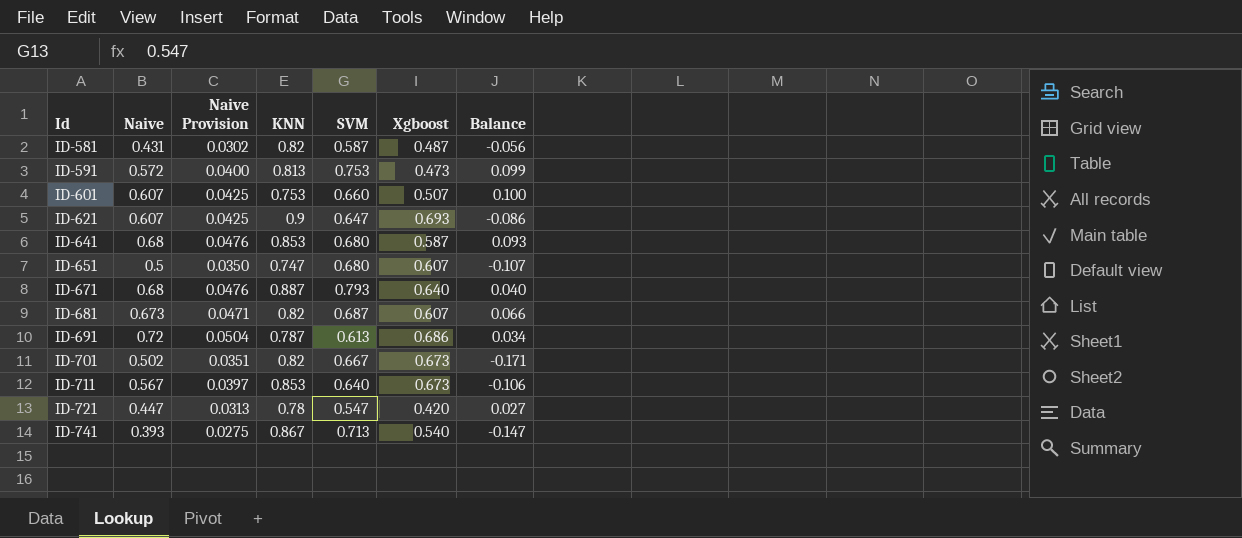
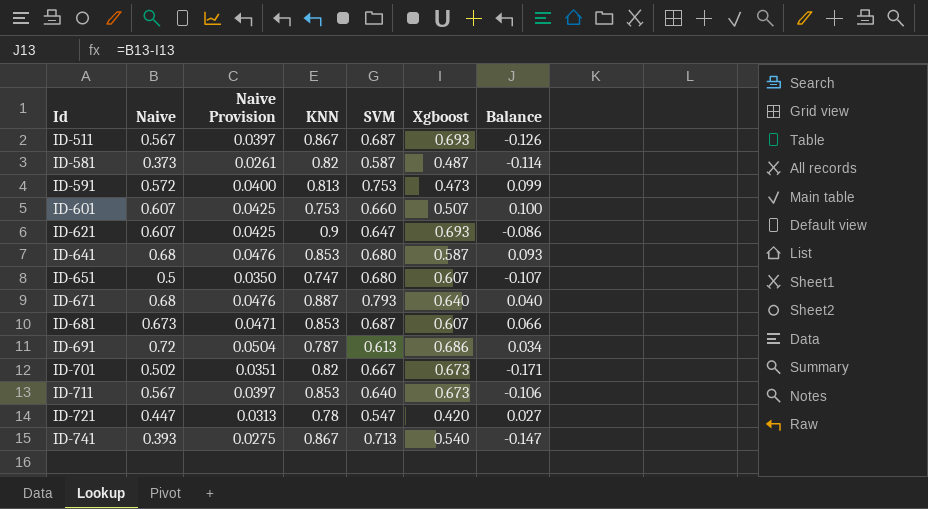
row ID-511: none -> 0.567 | 0.0397 | 0.867 | 0.687 | 0.693 | -0.126
ID-581 | Naive: 0.431 -> 0.373
ID-581 | Naive Provision: 0.0302 -> 0.0261
ID-581 | Balance: -0.056 -> -0.114
ID-681 | KNN: 0.82 -> 0.853

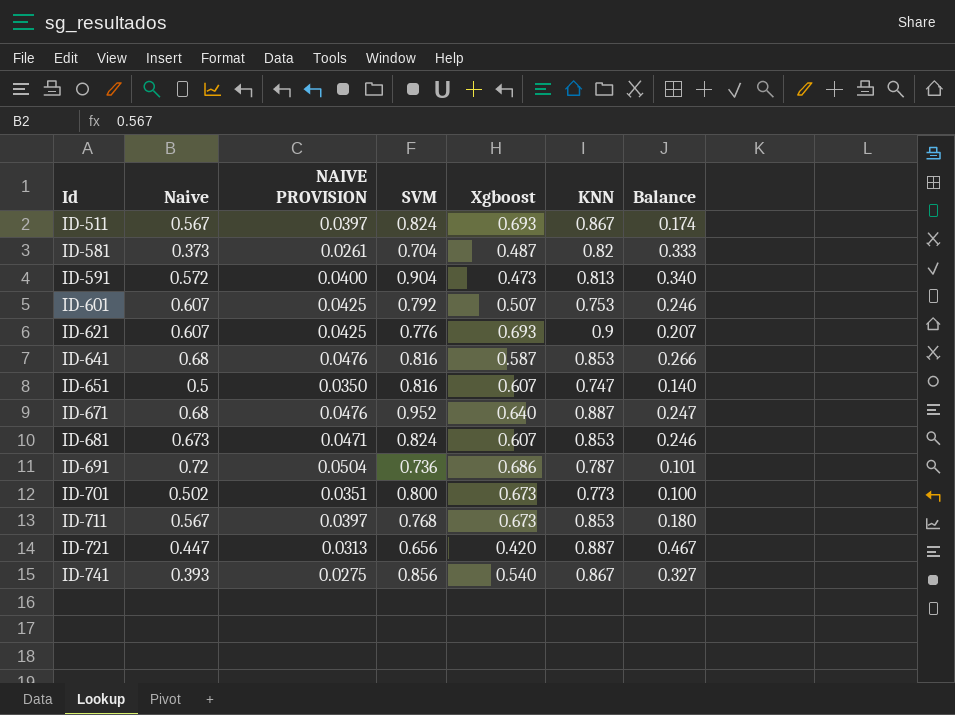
column name: Naive Provision -> NAIVE PROVISION
column KNN | position: 4 -> 6
column Balance | formula: [Naive] - [Xgboost] -> [KNN] - [Xgboost]
ID-511 | SVM: 0.687 -> 0.824
ID-581 | SVM: 0.587 -> 0.704
ID-591 | SVM: 0.753 -> 0.904
ID-601 | SVM: 0.660 -> 0.792
ID-621 | SVM: 0.647 -> 0.776
ID-641 | SVM: 0.680 -> 0.816
ID-651 | SVM: 0.680 -> 0.816
ID-671 | SVM: 0.793 -> 0.952
ID-681 | SVM: 0.687 -> 0.824
ID-691 | SVM: 0.613 -> 0.736
ID-701 | SVM: 0.667 -> 0.800
ID-701 | KNN: 0.82 -> 0.773
ID-711 | SVM: 0.640 -> 0.768
ID-721 | SVM: 0.547 -> 0.656
ID-721 | KNN: 0.78 -> 0.887
ID-741 | SVM: 0.713 -> 0.856

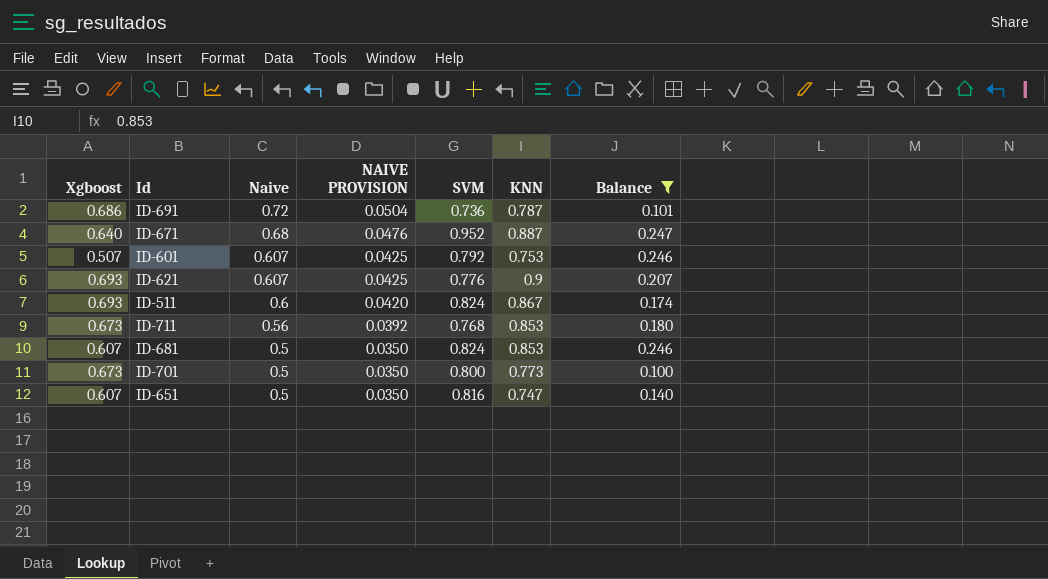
filter: none -> Balance <= 0.247
row order: Id ascending -> Naive descending
column Xgboost | position: 5 -> 1
ID-511 | Naive: 0.567 -> 0.6
ID-511 | NAIVE PROVISION: 0.0397 -> 0.0420
ID-711 | Naive: 0.567 -> 0.56
ID-711 | NAIVE PROVISION: 0.0397 -> 0.0392
ID-681 | Naive: 0.673 -> 0.5
ID-681 | NAIVE PROVISION: 0.0471 -> 0.0350
ID-701 | Naive: 0.502 -> 0.5
ID-701 | NAIVE PROVISION: 0.0351 -> 0.0350

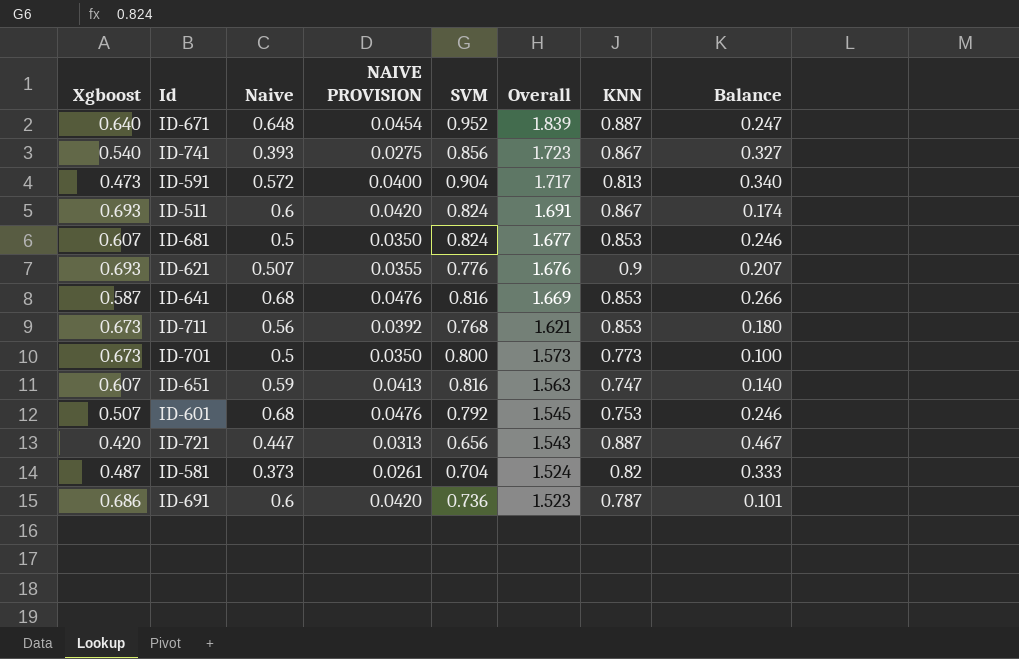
filter: Balance <= 0.247 -> none
row order: Naive descending -> Overall descending
column Overall | formula: none -> [SVM] + [KNN]
ID-671 | Naive: 0.68 -> 0.648
ID-671 | NAIVE PROVISION: 0.0476 -> 0.0454
ID-621 | Naive: 0.607 -> 0.507
ID-621 | NAIVE PROVISION: 0.0425 -> 0.0355
ID-651 | Naive: 0.5 -> 0.59
ID-651 | NAIVE PROVISION: 0.0350 -> 0.0413
ID-601 | Naive: 0.607 -> 0.68
ID-601 | NAIVE PROVISION: 0.0425 -> 0.0476
ID-691 | Naive: 0.72 -> 0.6
ID-691 | NAIVE PROVISION: 0.0504 -> 0.0420

